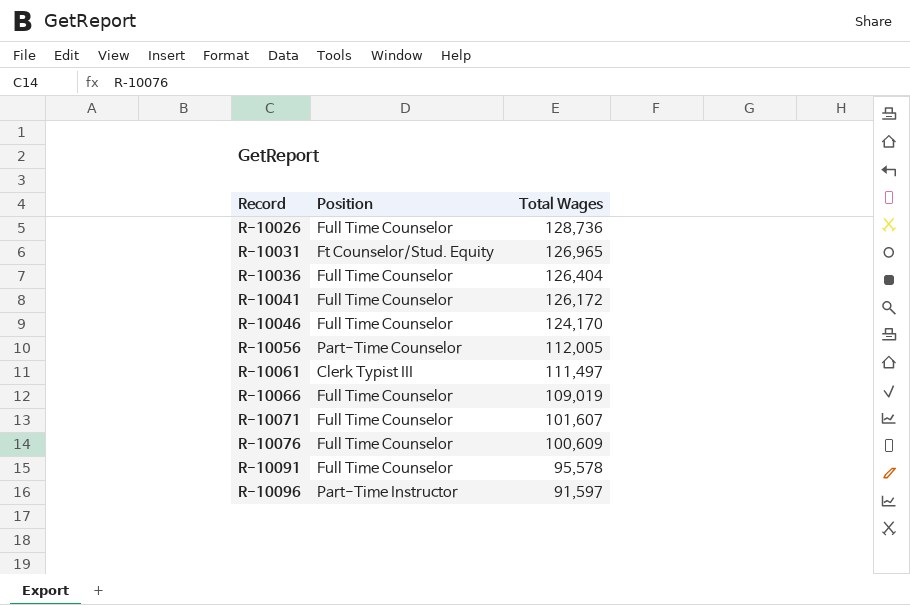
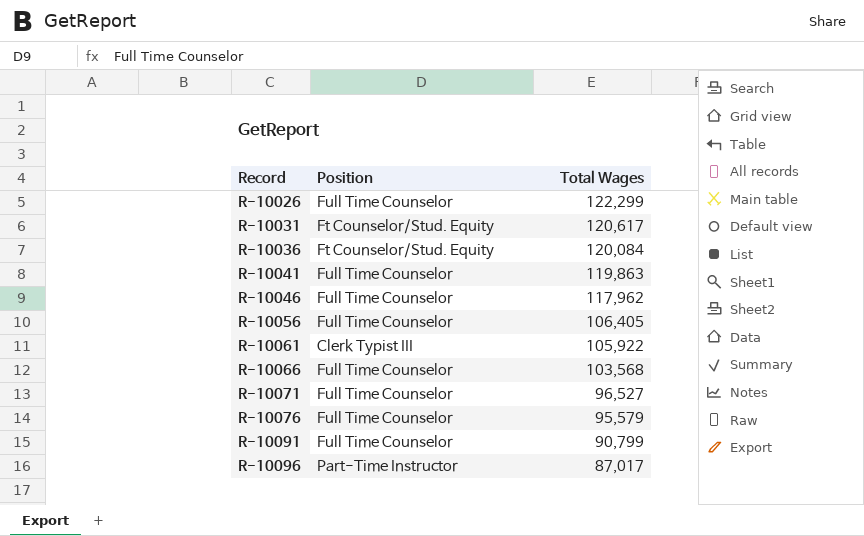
R-10026 | Total Wages: 128,736 -> 122,299
R-10031 | Total Wages: 126,965 -> 120,617
R-10036 | Position: Full Time Counselor -> Ft Counselor/Stud. Equity
R-10036 | Total Wages: 126,404 -> 120,084
R-10041 | Total Wages: 126,172 -> 119,863
R-10046 | Total Wages: 124,170 -> 117,962
R-10056 | Position: Part-Time Counselor -> Full Time Counselor
R-10056 | Total Wages: 112,005 -> 106,405
R-10061 | Total Wages: 111,497 -> 105,922
R-10066 | Total Wages: 109,019 -> 103,568
R-10071 | Total Wages: 101,607 -> 96,527
R-10076 | Total Wages: 100,609 -> 95,579
R-10091 | Total Wages: 95,578 -> 90,799
R-10096 | Total Wages: 91,597 -> 87,017

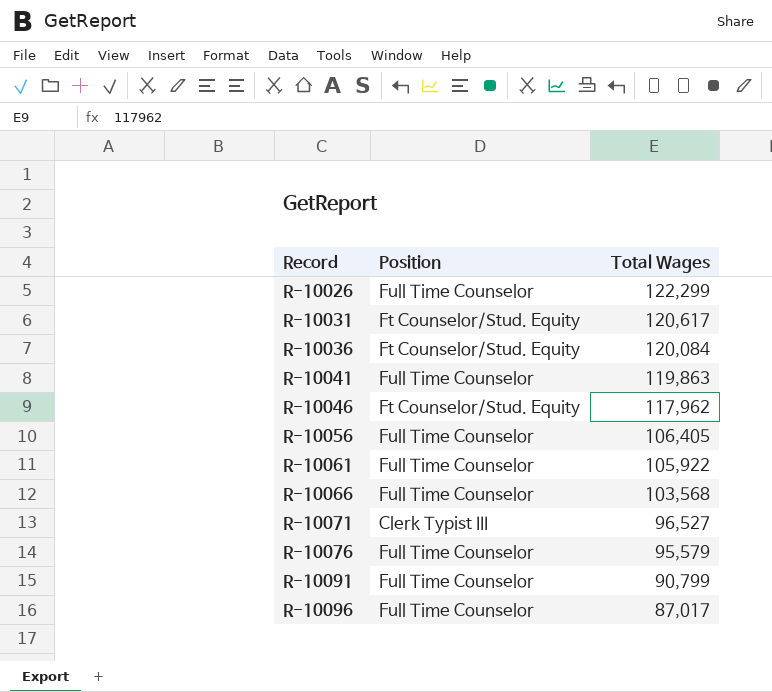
R-10046 | Position: Full Time Counselor -> Ft Counselor/Stud. Equity
R-10061 | Position: Clerk Typist III -> Full Time Counselor
R-10071 | Position: Full Time Counselor -> Clerk Typist III
R-10096 | Position: Part-Time Instructor -> Full Time Counselor

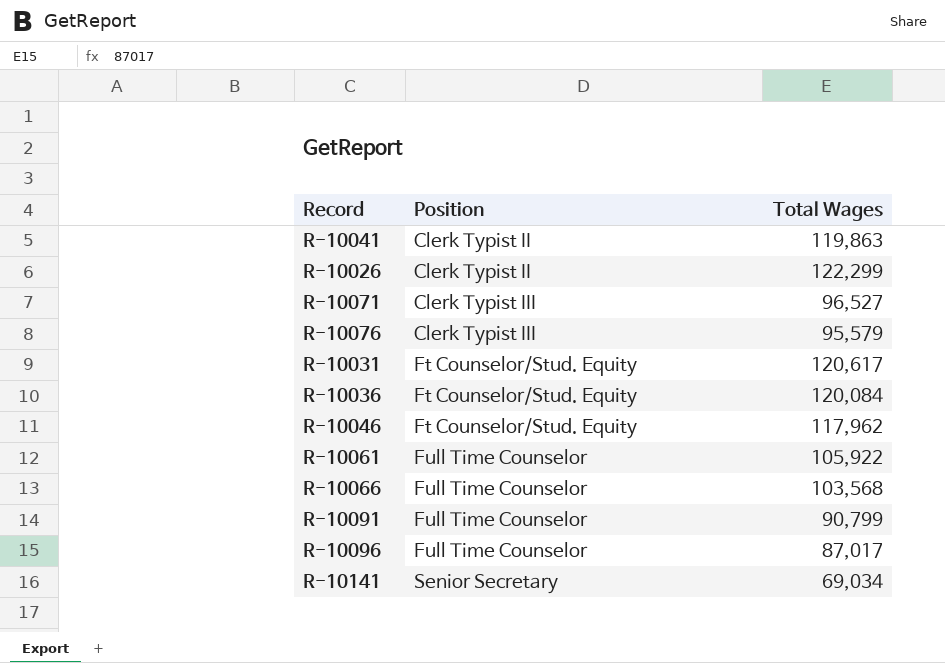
row order: Record ascending -> Position ascending
row R-10056: Full Time Counselor | 106,405 -> none
R-10041 | Position: Full Time Counselor -> Clerk Typist II
R-10026 | Position: Full Time Counselor -> Clerk Typist II
R-10076 | Position: Full Time Counselor -> Clerk Typist III
row R-10141: none -> Senior Secretary | 69,034

